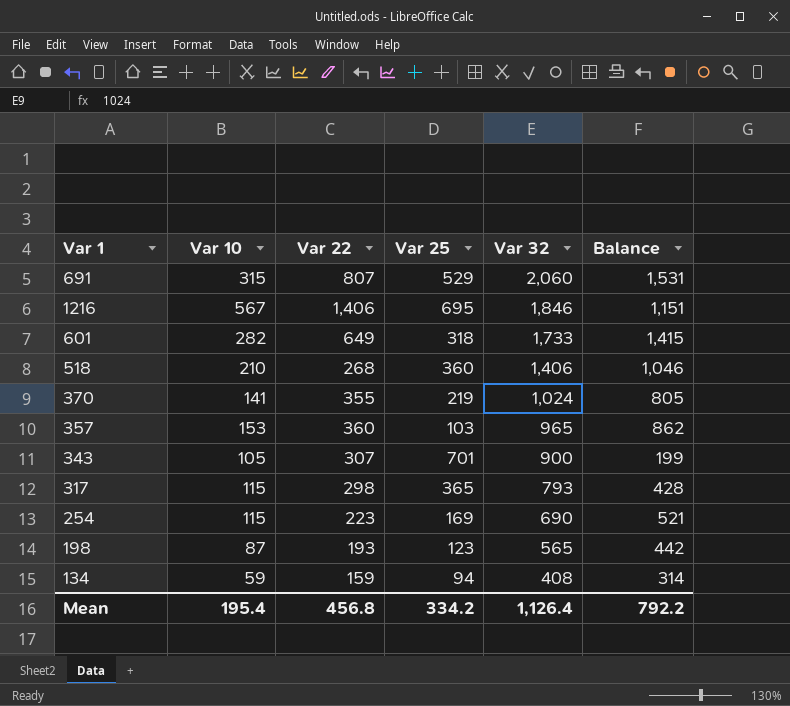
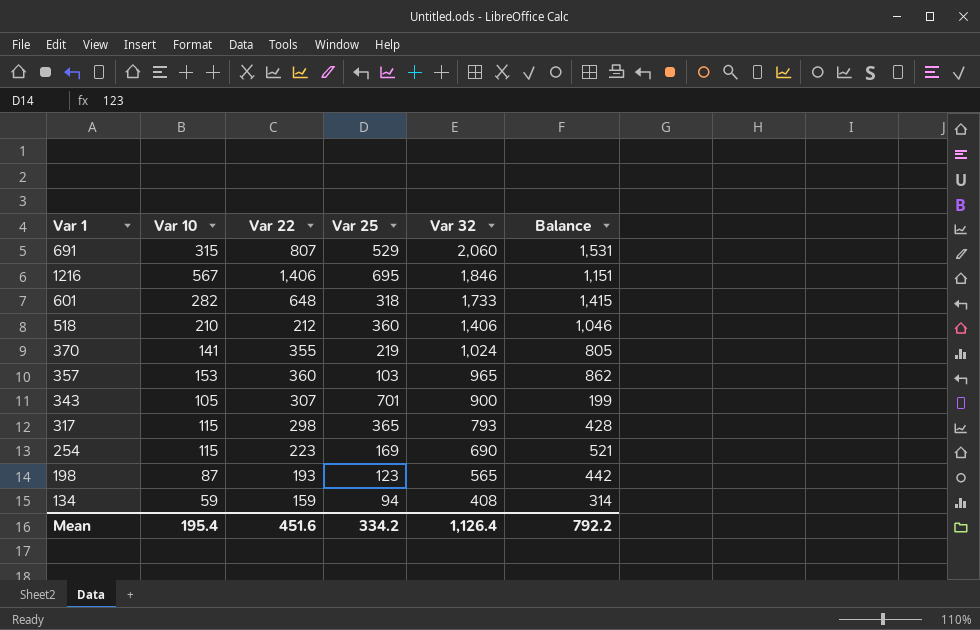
601 | Var 22: 649 -> 648
518 | Var 22: 268 -> 212
Mean | Var 22: 456.8 -> 451.6

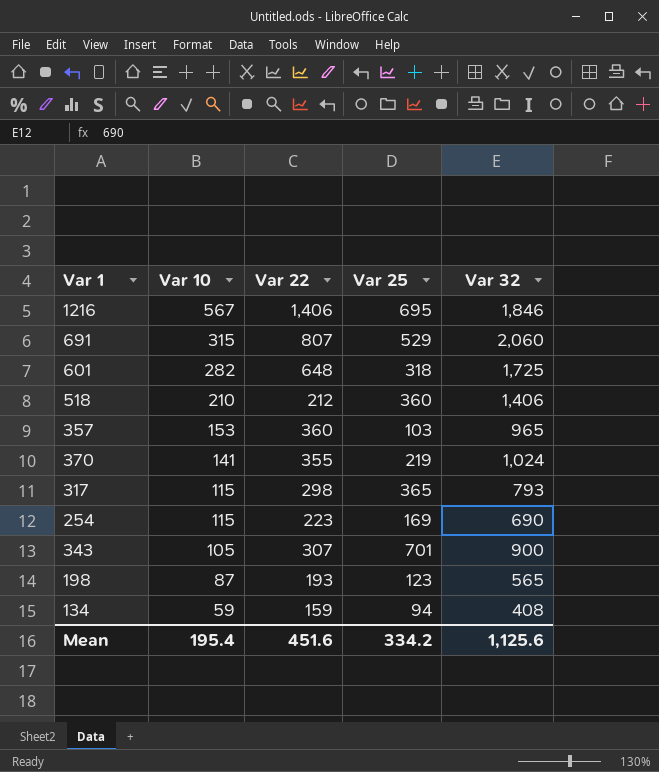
row order: Var 32 descending -> Var 10 descending
column Balance | formula: [Var 32] - [Var 25] -> none
601 | Var 32: 1,733 -> 1,725
Mean | Var 32: 1,126.4 -> 1,125.6

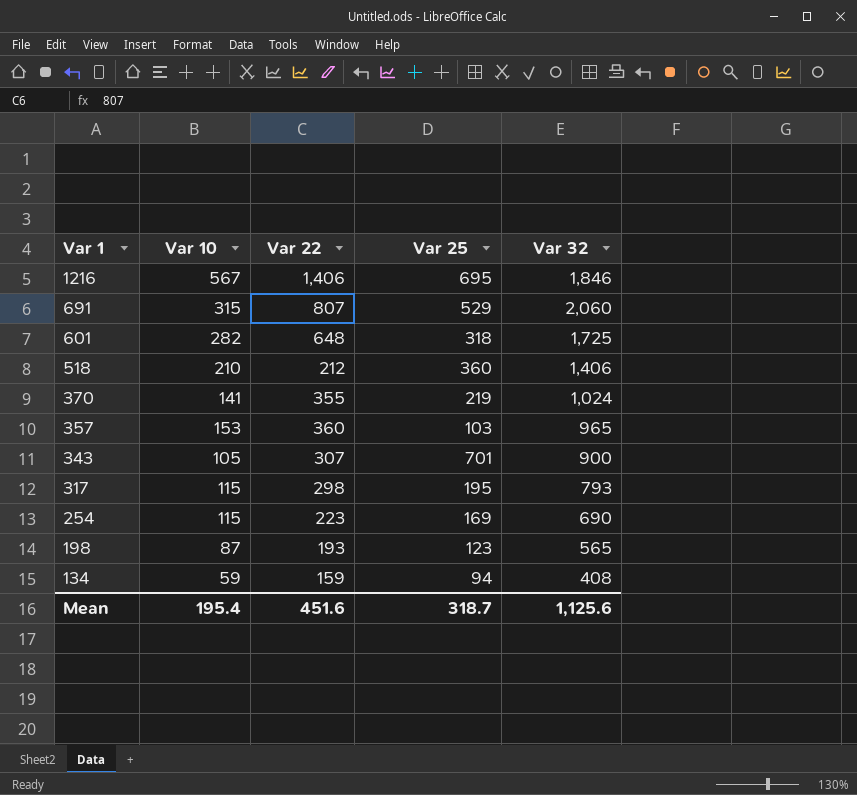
row order: Var 10 descending -> Var 1 descending
317 | Var 25: 365 -> 195
Mean | Var 25: 334.2 -> 318.7

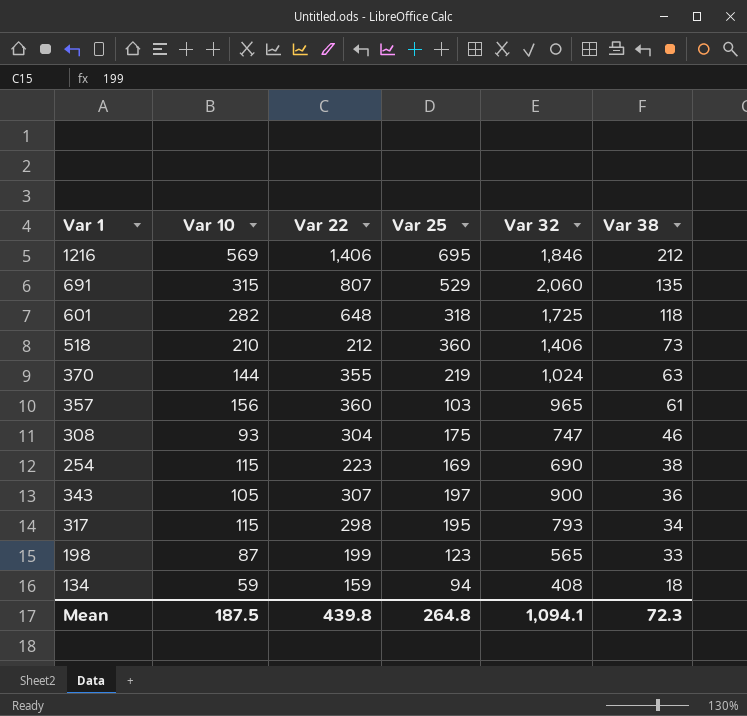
row order: Var 1 descending -> Var 38 descending
column Var 38 | position: none -> 6
1216 | Var 10: 567 -> 569
370 | Var 10: 141 -> 144
357 | Var 10: 153 -> 156
row 308: none -> 93 | 304 | 175 | 747 | 46
343 | Var 25: 701 -> 197
198 | Var 22: 193 -> 199
Mean | Var 10: 195.4 -> 187.5
Mean | Var 22: 451.6 -> 439.8
Mean | Var 25: 318.7 -> 264.8
Mean | Var 32: 1,125.6 -> 1,094.1

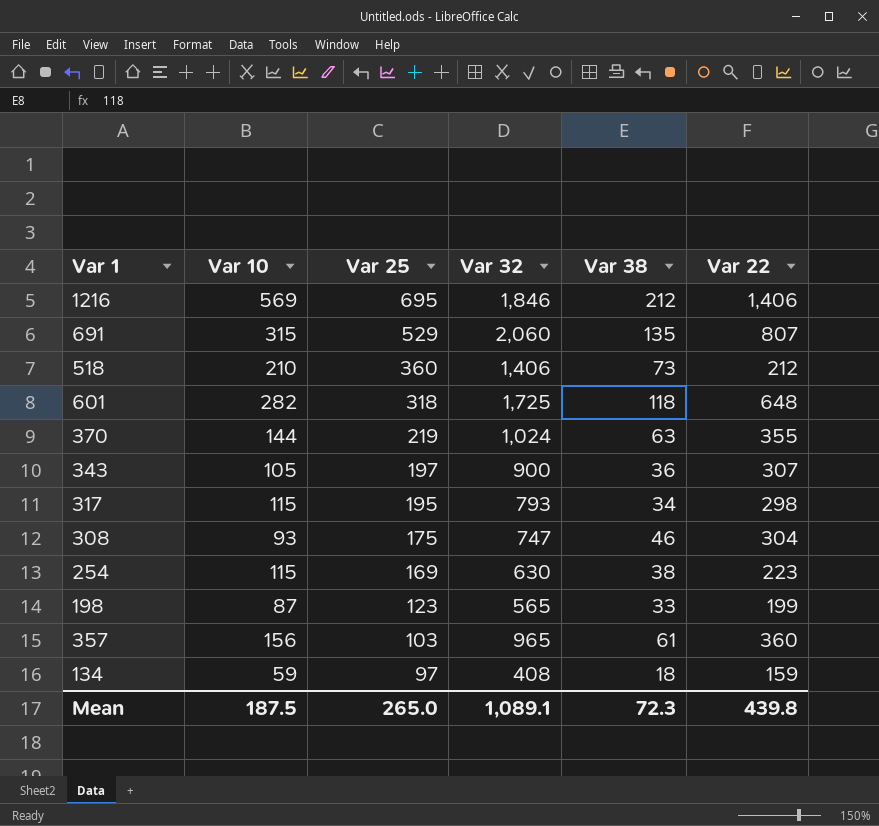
row order: Var 38 descending -> Var 25 descending
column Var 22 | position: 3 -> 6
254 | Var 32: 690 -> 630
134 | Var 25: 94 -> 97
Mean | Var 25: 264.8 -> 265.0
Mean | Var 32: 1,094.1 -> 1,089.1

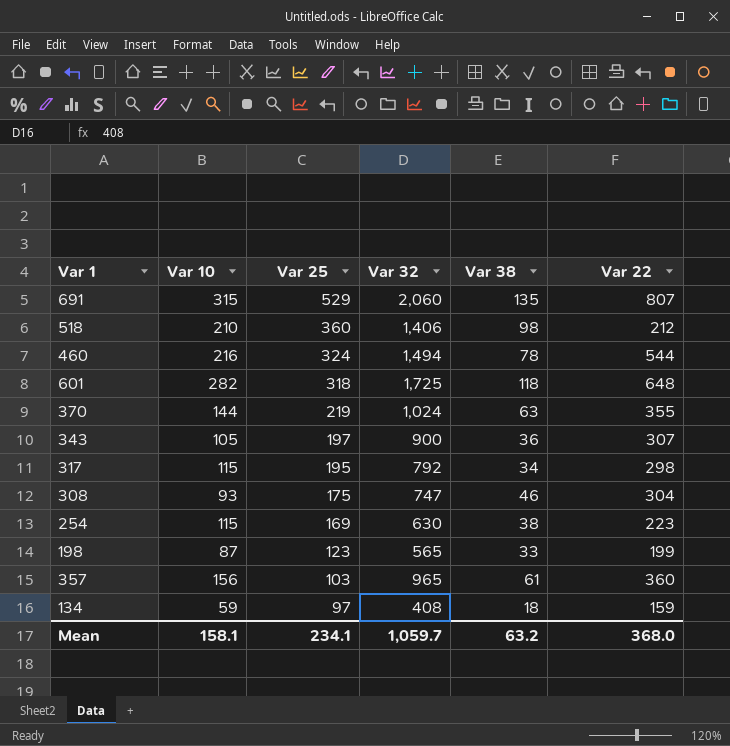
row 1216: 569 | 695 | 1,846 | 212 | 1,406 -> none
518 | Var 38: 73 -> 98
row 460: none -> 216 | 324 | 1,494 | 78 | 544
317 | Var 32: 793 -> 792
Mean | Var 10: 187.5 -> 158.1
Mean | Var 25: 265.0 -> 234.1
Mean | Var 32: 1,089.1 -> 1,059.7
Mean | Var 38: 72.3 -> 63.2
Mean | Var 22: 439.8 -> 368.0

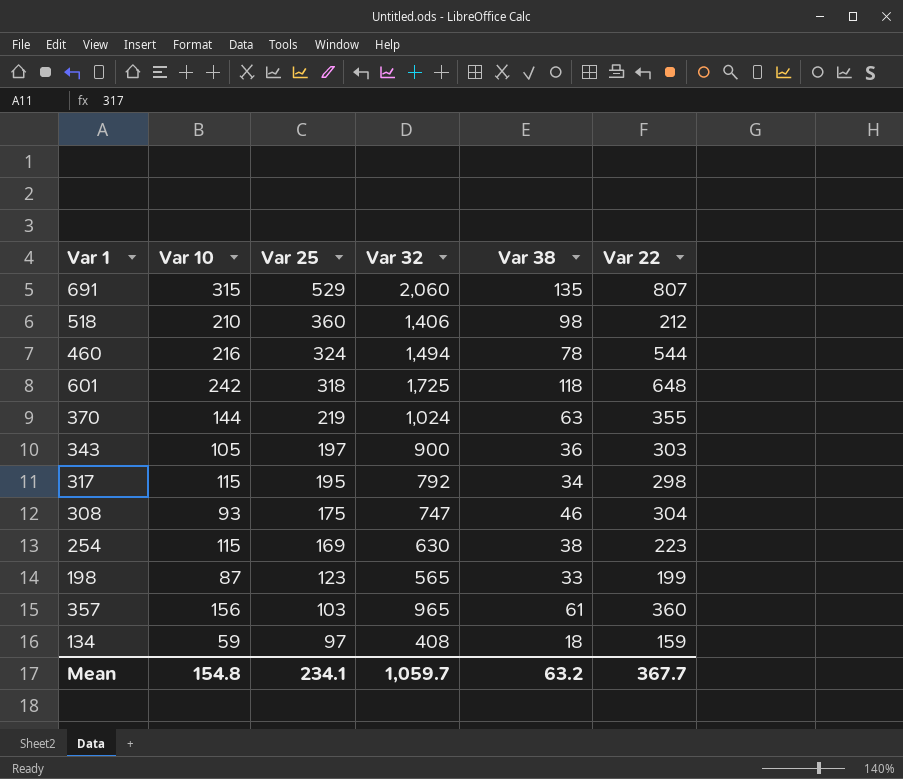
601 | Var 10: 282 -> 242
343 | Var 22: 307 -> 303
Mean | Var 10: 158.1 -> 154.8
Mean | Var 22: 368.0 -> 367.7

